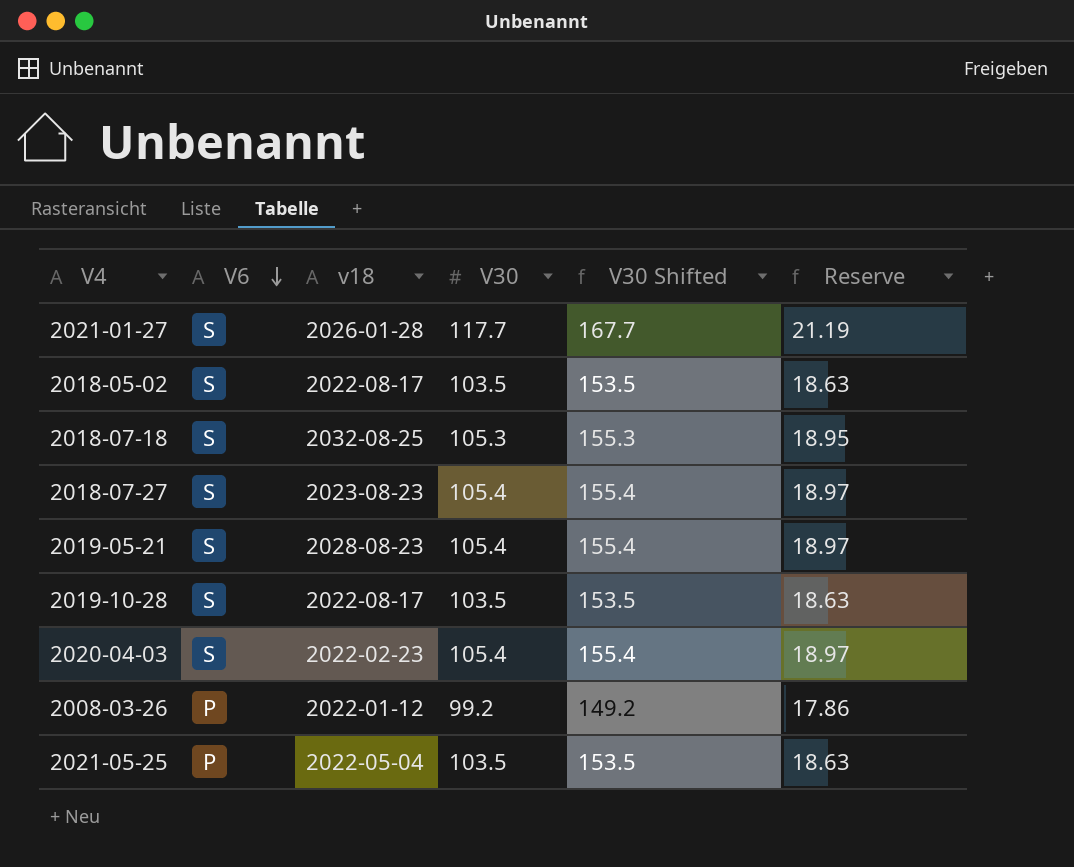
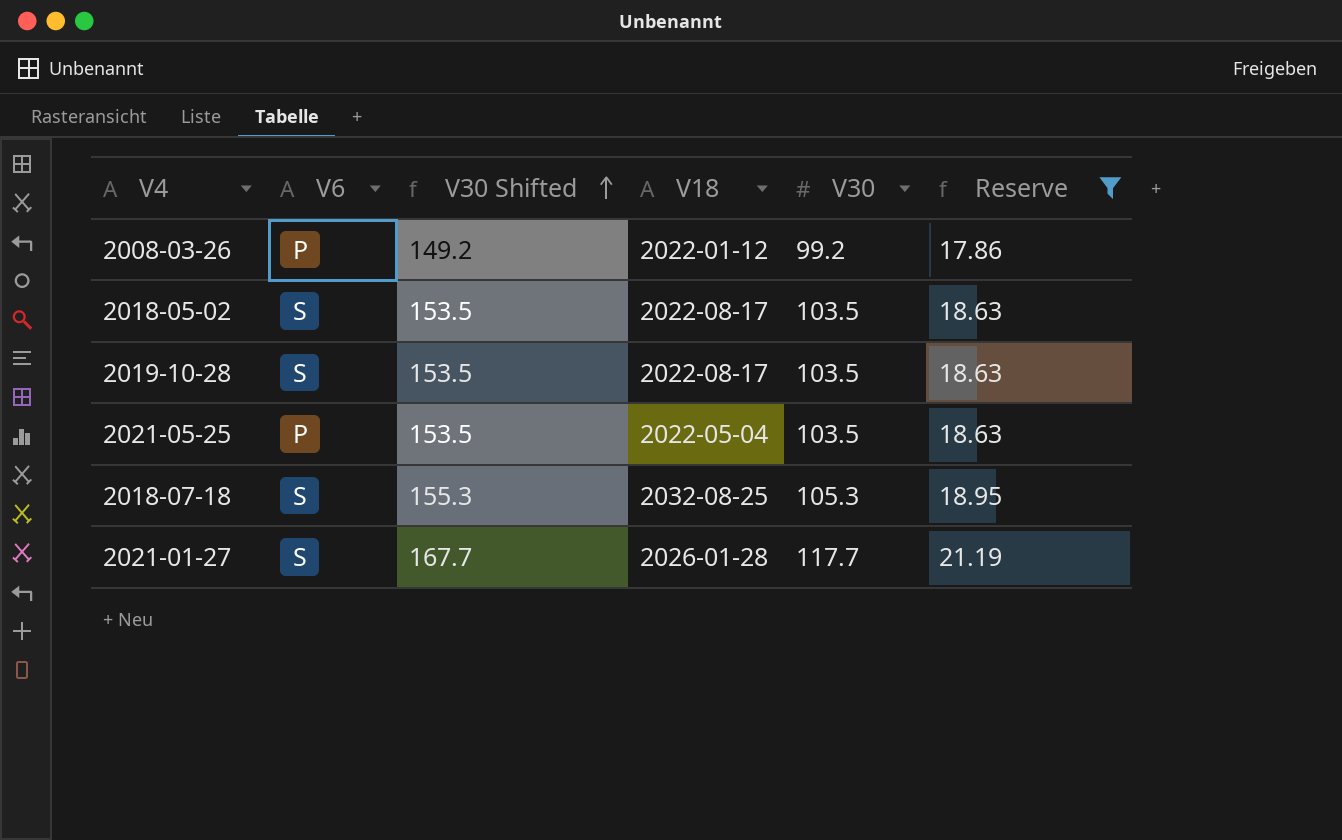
filter: none -> Reserve != 18.97
row order: V6 descending -> V30 Shifted ascending
column V30 Shifted | position: 5 -> 3
column name: v18 -> V18

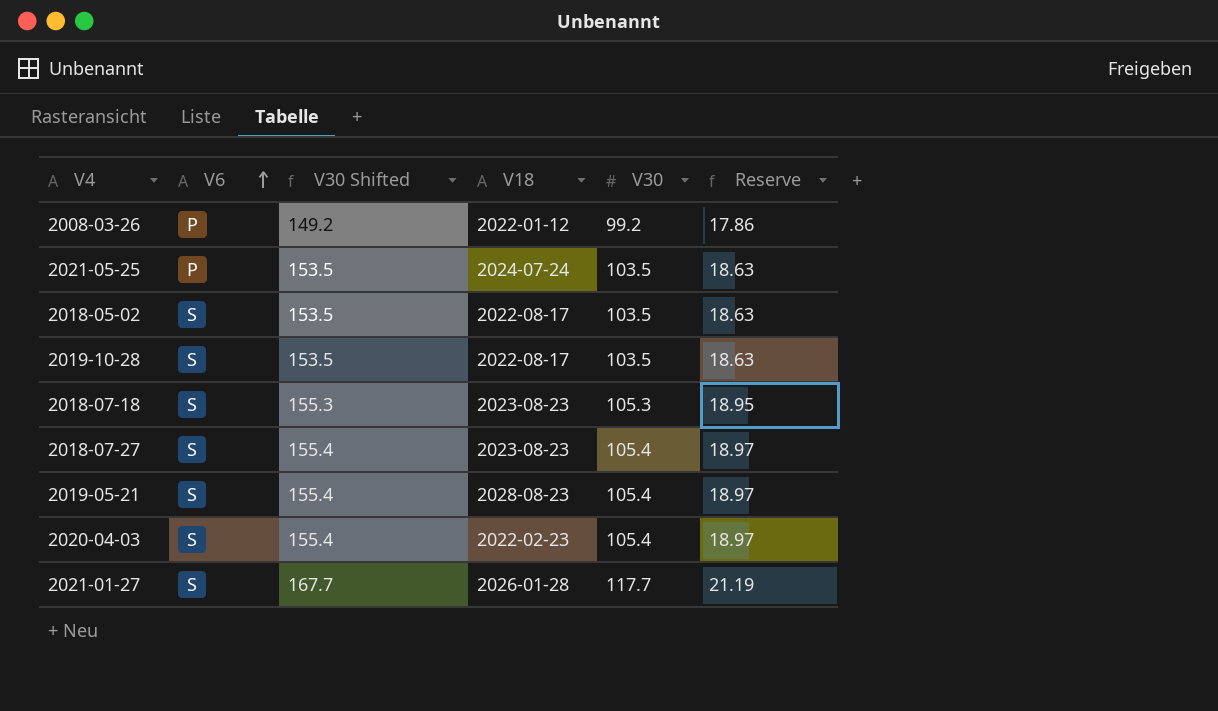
filter: Reserve != 18.97 -> none
row order: V30 Shifted ascending -> V6 ascending
2021-05-25 | V18: 2022-05-04 -> 2024-07-24
2018-07-18 | V18: 2032-08-25 -> 2023-08-23

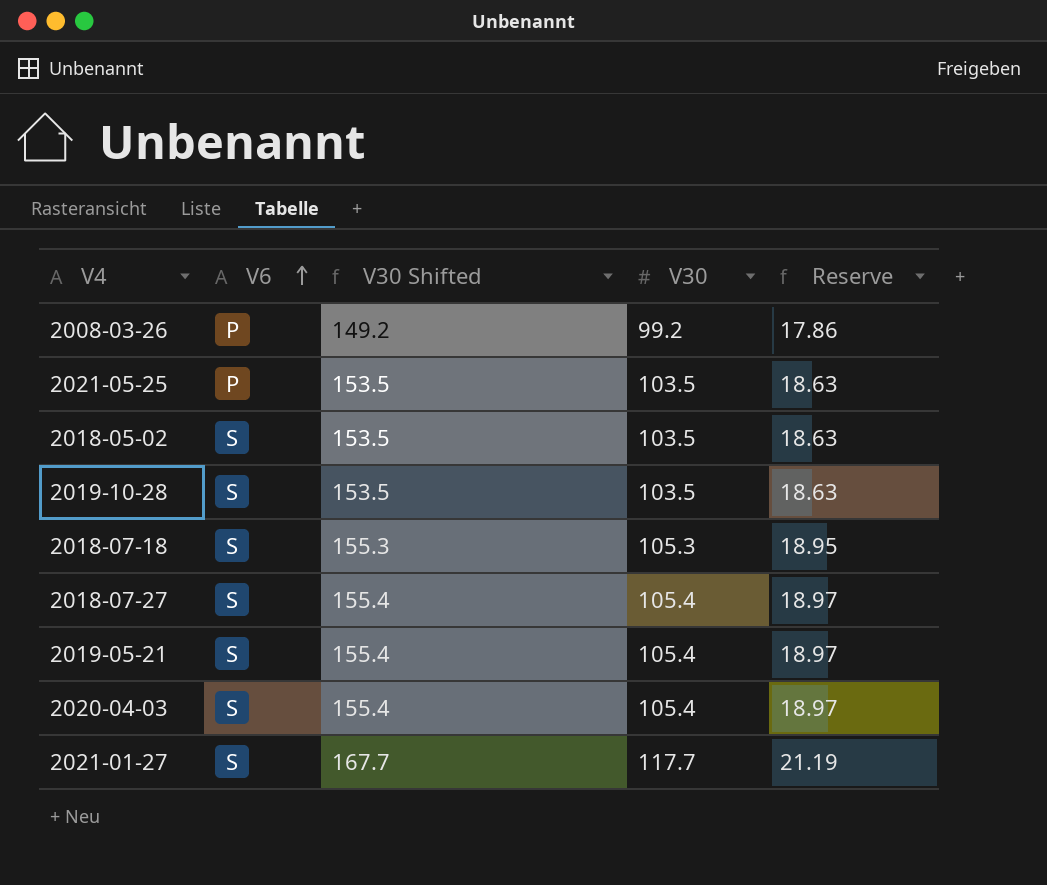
column V18 | position: 4 -> none

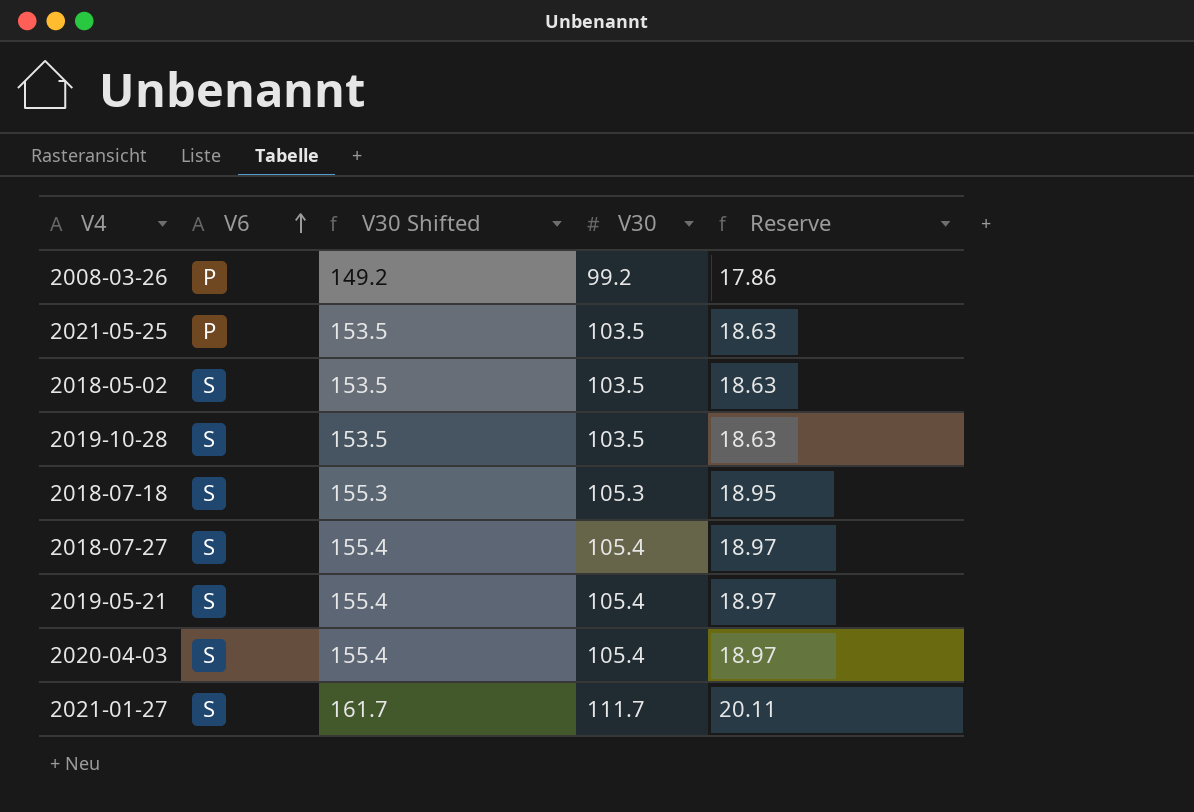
2021-01-27 | V30 Shifted: 167.7 -> 161.7
2021-01-27 | V30: 117.7 -> 111.7
2021-01-27 | Reserve: 21.19 -> 20.11

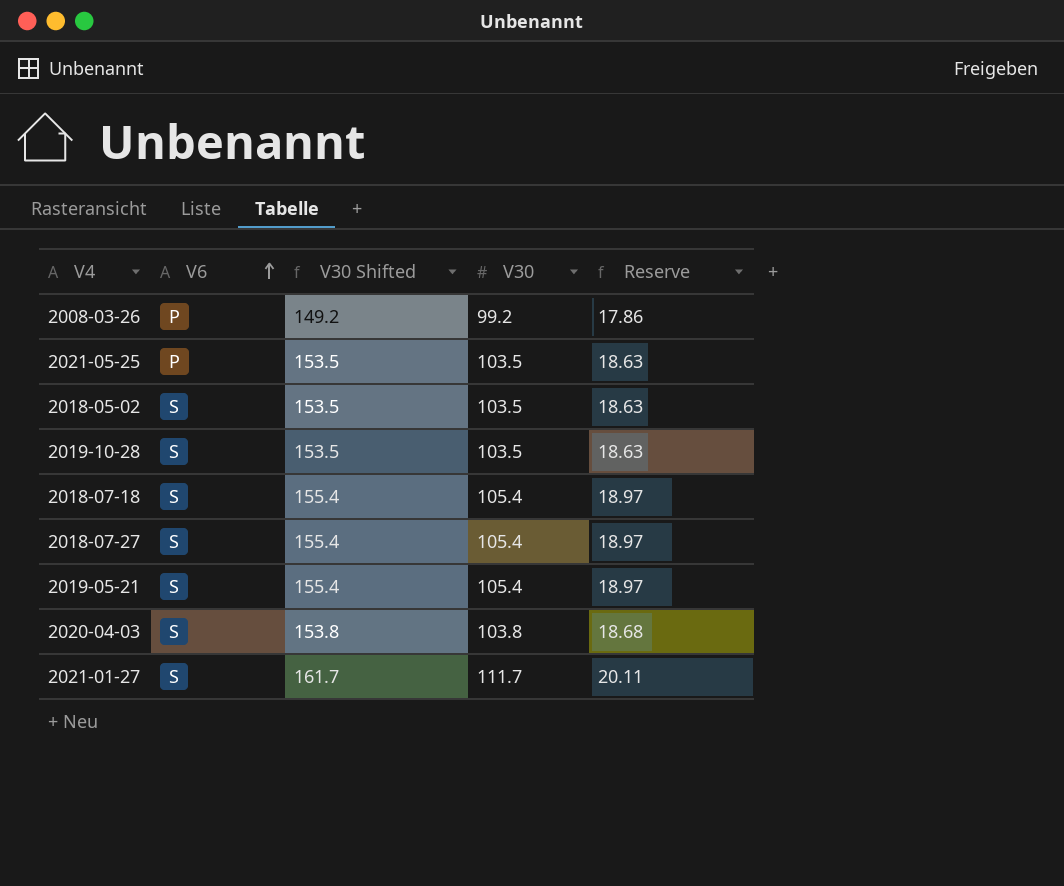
2018-07-18 | V30 Shifted: 155.3 -> 155.4
2018-07-18 | V30: 105.3 -> 105.4
2018-07-18 | Reserve: 18.95 -> 18.97
2020-04-03 | V30 Shifted: 155.4 -> 153.8
2020-04-03 | V30: 105.4 -> 103.8
2020-04-03 | Reserve: 18.97 -> 18.68

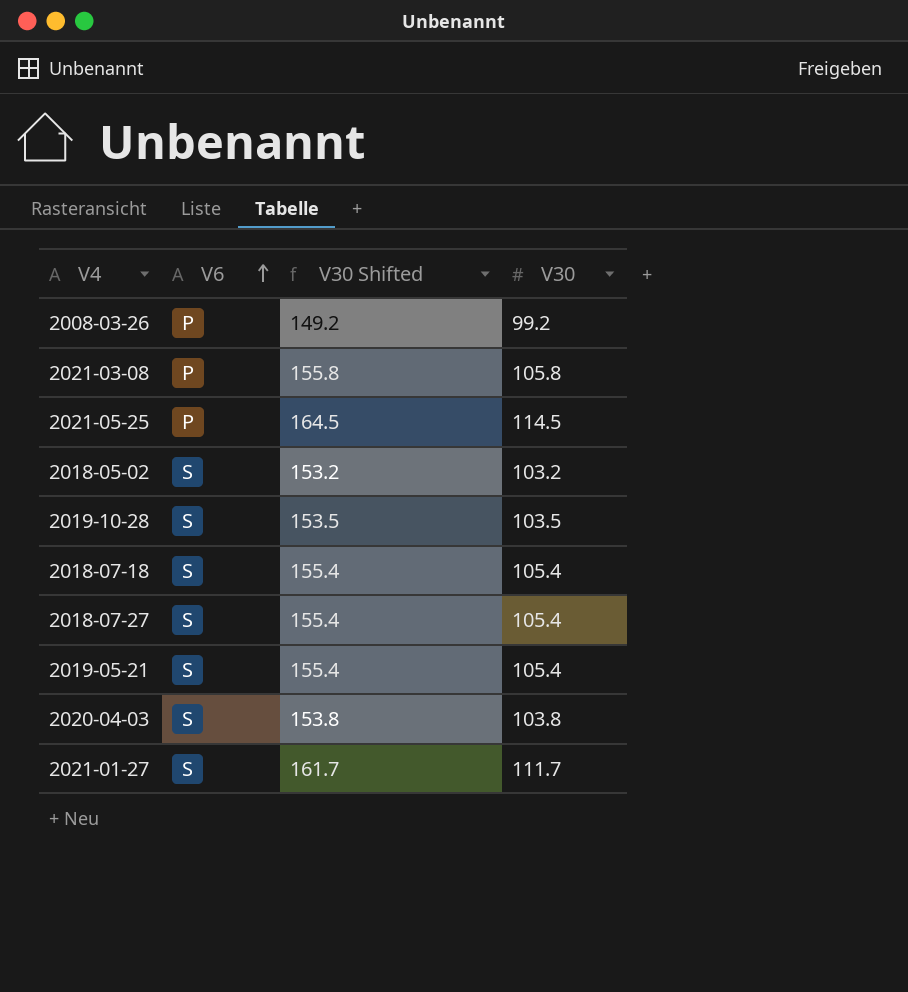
column Reserve | formula: [V30] * 0.18 -> none
row 2021-03-08: none -> P | 155.8 | 105.8
2021-05-25 | V30 Shifted: 153.5 -> 164.5
2021-05-25 | V30: 103.5 -> 114.5
2018-05-02 | V30 Shifted: 153.5 -> 153.2
2018-05-02 | V30: 103.5 -> 103.2

